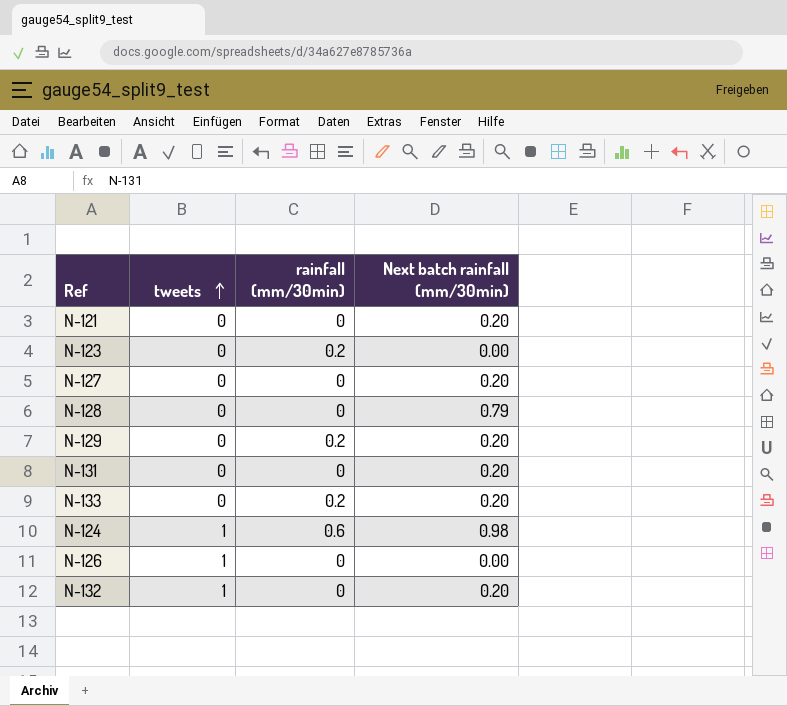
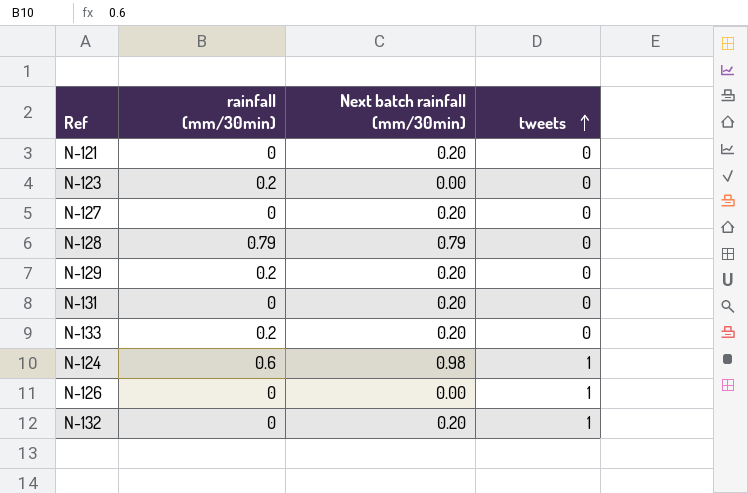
column tweets | position: 2 -> 4
N-128 | rainfall (mm/30min): 0 -> 0.79

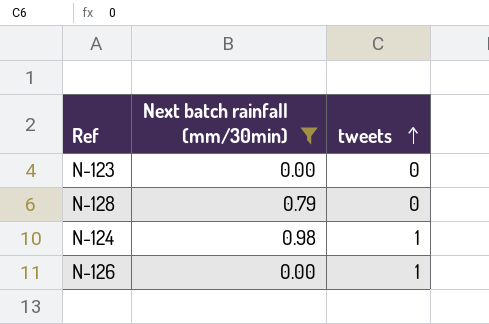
filter: none -> Next batch rainfall (mm/30min) != 0.20
column rainfall (mm/30min) | position: 2 -> none

